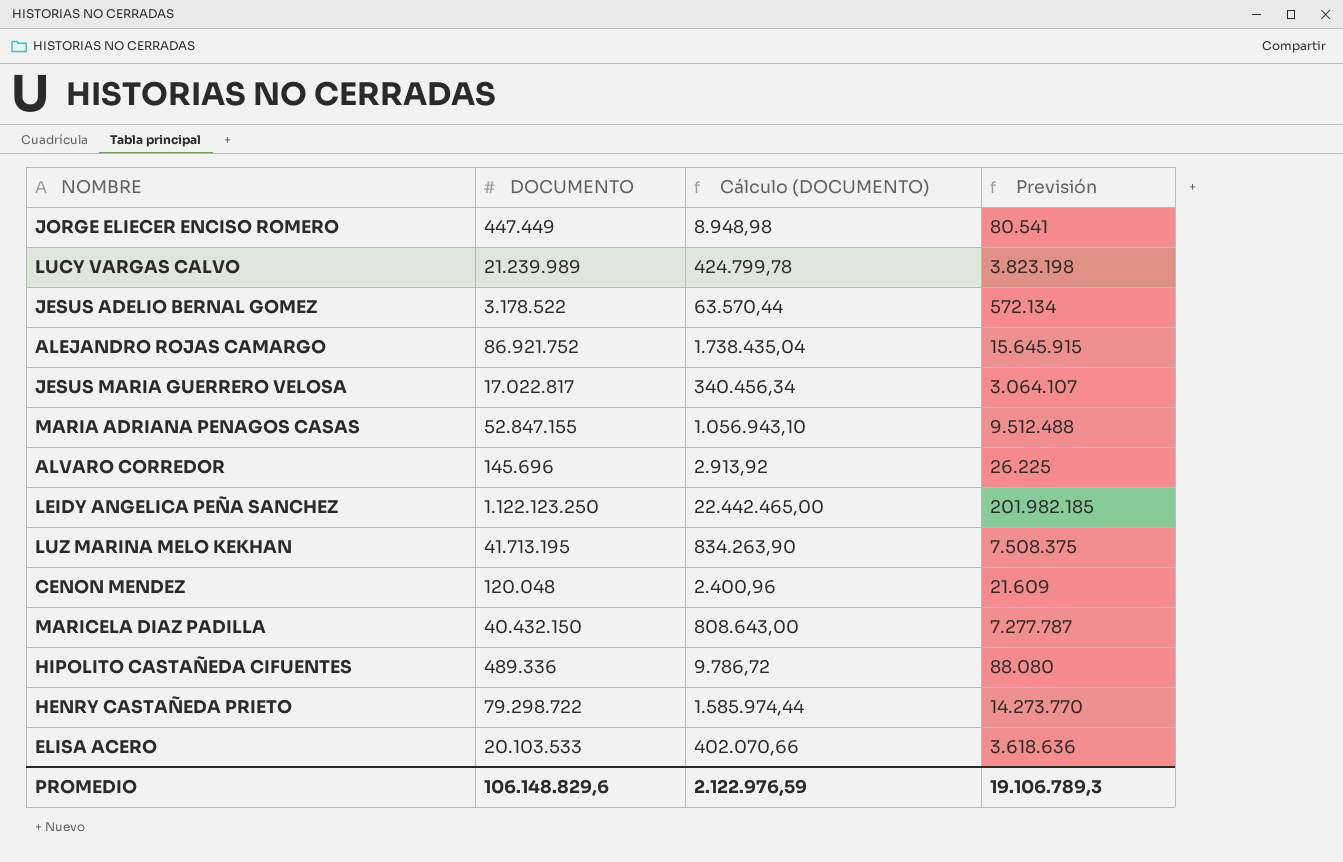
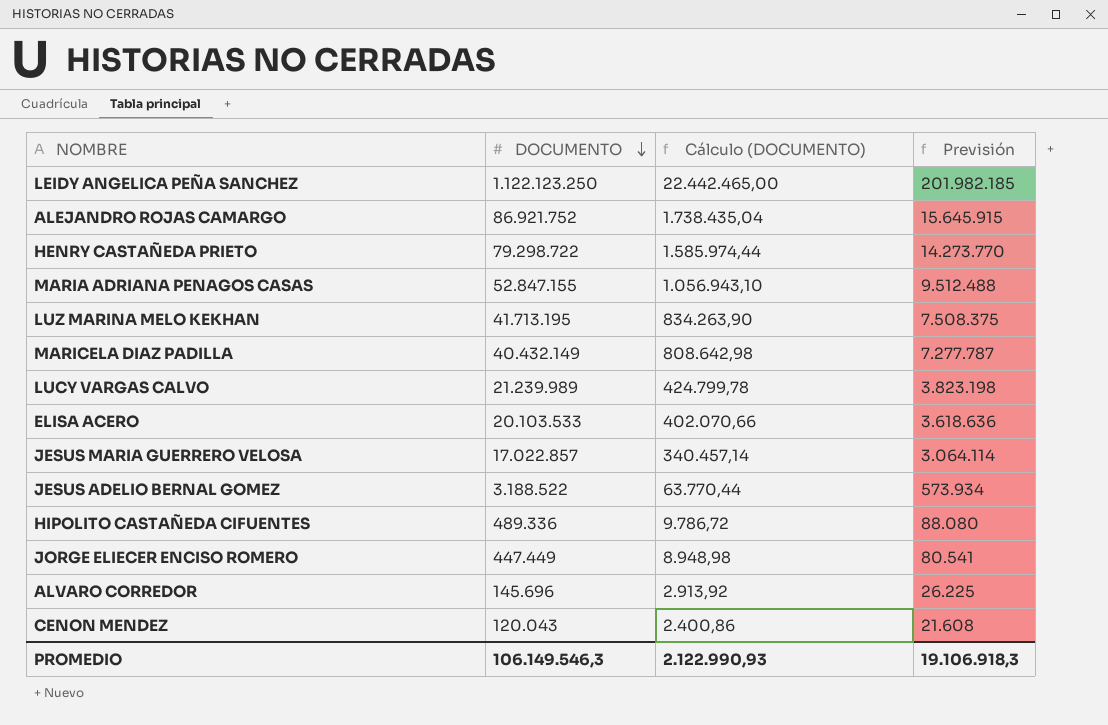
row order: none -> DOCUMENTO descending
MARICELA DIAZ PADILLA | DOCUMENTO: 40.432.150 -> 40.432.149
MARICELA DIAZ PADILLA | Cálculo (DOCUMENTO): 808.643,00 -> 808.642,98
JESUS MARIA GUERRERO VELOSA | DOCUMENTO: 17.022.817 -> 17.022.857
JESUS MARIA GUERRERO VELOSA | Cálculo (DOCUMENTO): 340.456,34 -> 340.457,14
JESUS MARIA GUERRERO VELOSA | Previsión: 3.064.107 -> 3.064.114
JESUS ADELIO BERNAL GOMEZ | DOCUMENTO: 3.178.522 -> 3.188.522
JESUS ADELIO BERNAL GOMEZ | Cálculo (DOCUMENTO): 63.570,44 -> 63.770,44
JESUS ADELIO BERNAL GOMEZ | Previsión: 572.134 -> 573.934
CENON MENDEZ | DOCUMENTO: 120.048 -> 120.043
CENON MENDEZ | Cálculo (DOCUMENTO): 2.400,96 -> 2.400,86
CENON MENDEZ | Previsión: 21.609 -> 21.608
PROMEDIO | DOCUMENTO: 106.148.829,6 -> 106.149.546,3
PROMEDIO | Cálculo (DOCUMENTO): 2.122.976,59 -> 2.122.990,93
PROMEDIO | Previsión: 19.106.789,3 -> 19.106.918,3

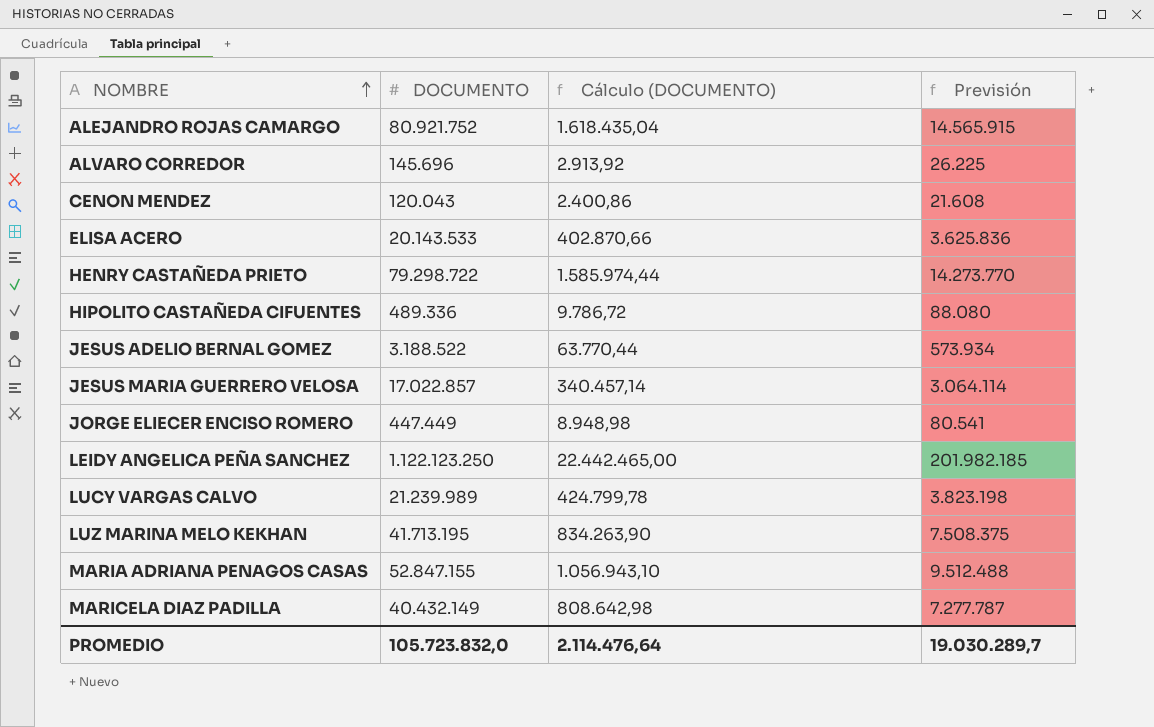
row order: DOCUMENTO descending -> NOMBRE ascending
ALEJANDRO ROJAS CAMARGO | DOCUMENTO: 86.921.752 -> 80.921.752
ALEJANDRO ROJAS CAMARGO | Cálculo (DOCUMENTO): 1.738.435,04 -> 1.618.435,04
ALEJANDRO ROJAS CAMARGO | Previsión: 15.645.915 -> 14.565.915
ELISA ACERO | DOCUMENTO: 20.103.533 -> 20.143.533
ELISA ACERO | Cálculo (DOCUMENTO): 402.070,66 -> 402.870,66
ELISA ACERO | Previsión: 3.618.636 -> 3.625.836
PROMEDIO | DOCUMENTO: 106.149.546,3 -> 105.723.832,0
PROMEDIO | Cálculo (DOCUMENTO): 2.122.990,93 -> 2.114.476,64
PROMEDIO | Previsión: 19.106.918,3 -> 19.030.289,7

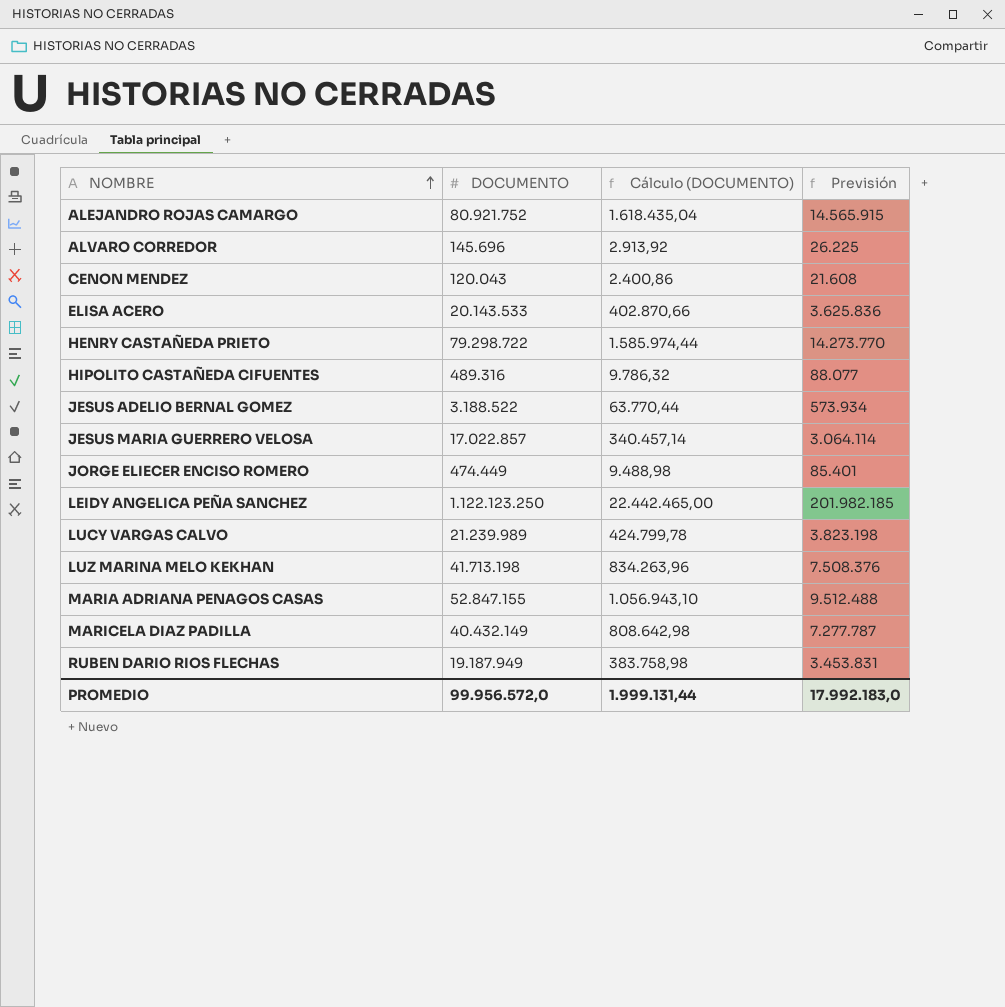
HIPOLITO CASTAÑEDA CIFUENTES | DOCUMENTO: 489.336 -> 489.316
HIPOLITO CASTAÑEDA CIFUENTES | Cálculo (DOCUMENTO): 9.786,72 -> 9.786,32
HIPOLITO CASTAÑEDA CIFUENTES | Previsión: 88.080 -> 88.077
JORGE ELIECER ENCISO ROMERO | DOCUMENTO: 447.449 -> 474.449
JORGE ELIECER ENCISO ROMERO | Cálculo (DOCUMENTO): 8.948,98 -> 9.488,98
JORGE ELIECER ENCISO ROMERO | Previsión: 80.541 -> 85.401
LUZ MARINA MELO KEKHAN | DOCUMENTO: 41.713.195 -> 41.713.198
LUZ MARINA MELO KEKHAN | Cálculo (DOCUMENTO): 834.263,90 -> 834.263,96
LUZ MARINA MELO KEKHAN | Previsión: 7.508.375 -> 7.508.376
row RUBEN DARIO RIOS FLECHAS: none -> 19.187.949 | 383.758,98 | 3.453.831
PROMEDIO | DOCUMENTO: 105.723.832,0 -> 99.956.572,0
PROMEDIO | Cálculo (DOCUMENTO): 2.114.476,64 -> 1.999.131,44
PROMEDIO | Previsión: 19.030.289,7 -> 17.992.183,0

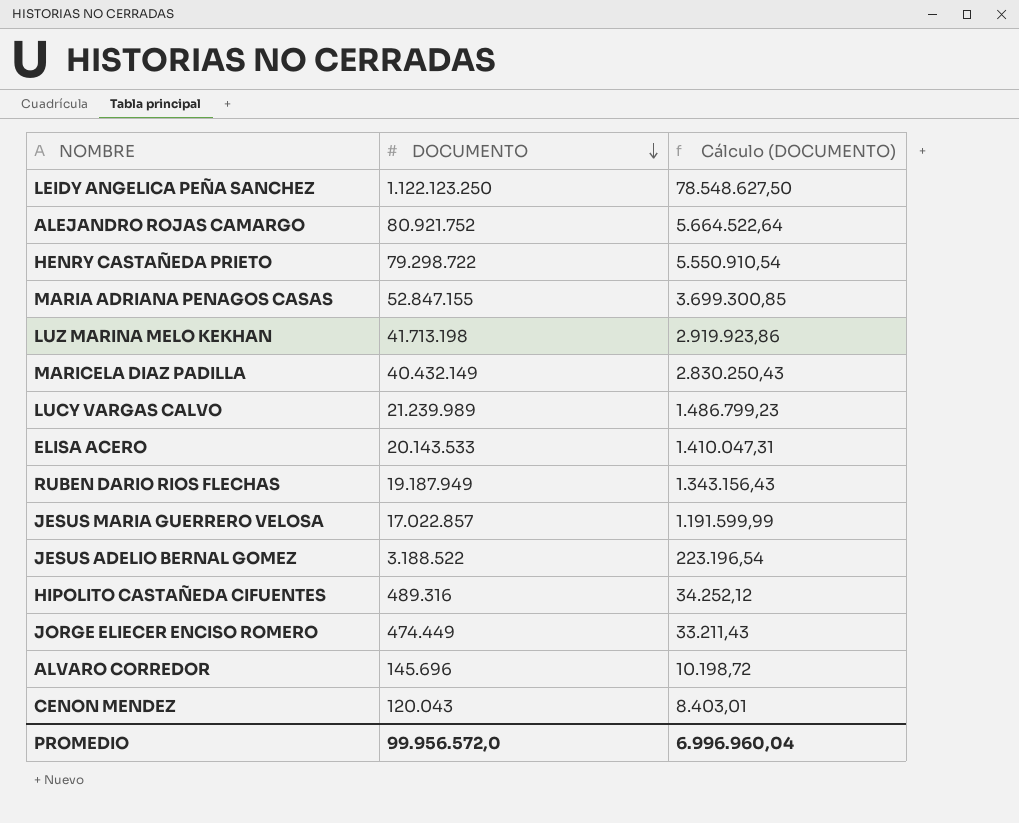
row order: NOMBRE ascending -> DOCUMENTO descending
column Previsión | formula: [DOCUMENTO] * 0,18 -> none
column Cálculo (DOCUMENTO) | formula: [DOCUMENTO] * 0,02 -> [DOCUMENTO] * 0,07
PROMEDIO | Cálculo (DOCUMENTO): 1.999.131,44 -> 6.996.960,04

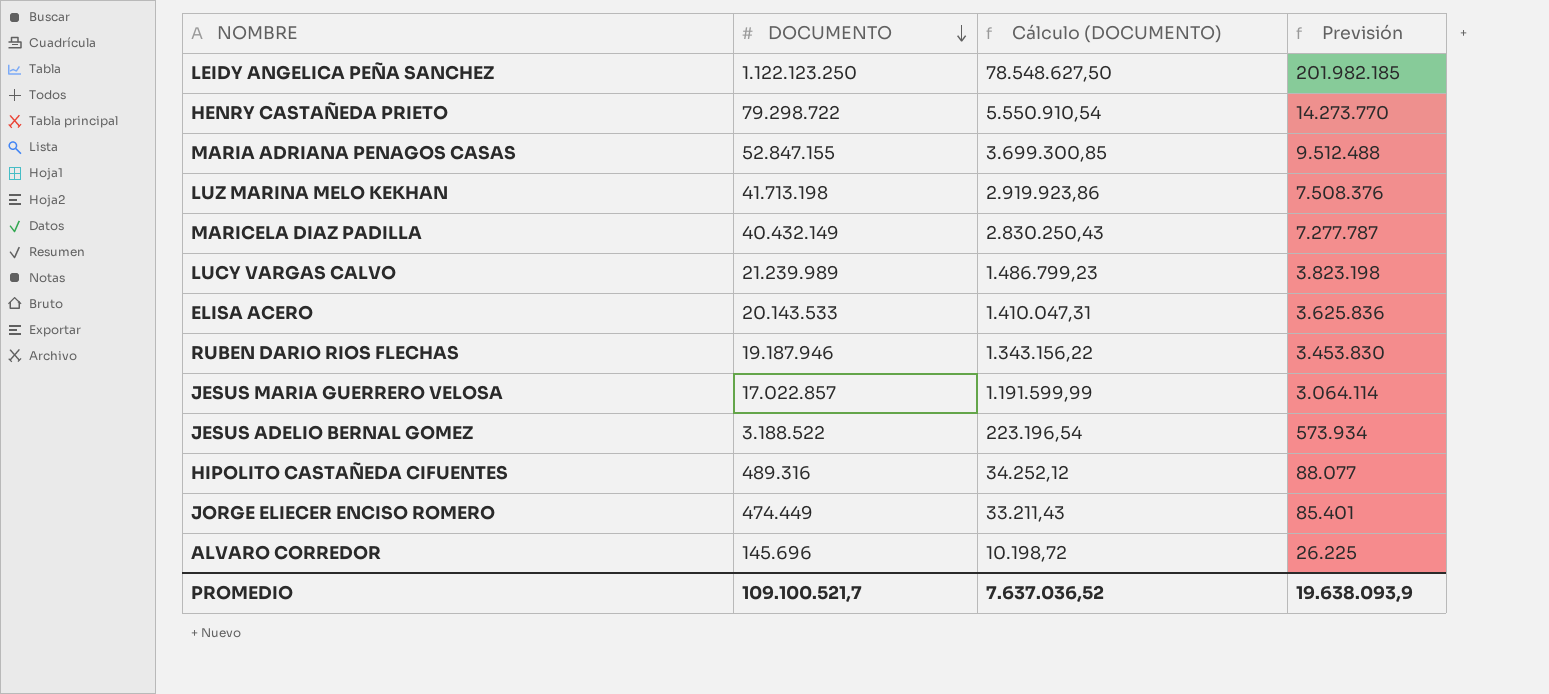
column Previsión | formula: none -> [DOCUMENTO] * 0,18
row ALEJANDRO ROJAS CAMARGO: 80.921.752 | 5.664.522,64 -> none
row CENON MENDEZ: 120.043 | 8.403,01 -> none
RUBEN DARIO RIOS FLECHAS | DOCUMENTO: 19.187.949 -> 19.187.946
RUBEN DARIO RIOS FLECHAS | Cálculo (DOCUMENTO): 1.343.156,43 -> 1.343.156,22
PROMEDIO | DOCUMENTO: 99.956.572,0 -> 109.100.521,7
PROMEDIO | Cálculo (DOCUMENTO): 6.996.960,04 -> 7.637.036,52

